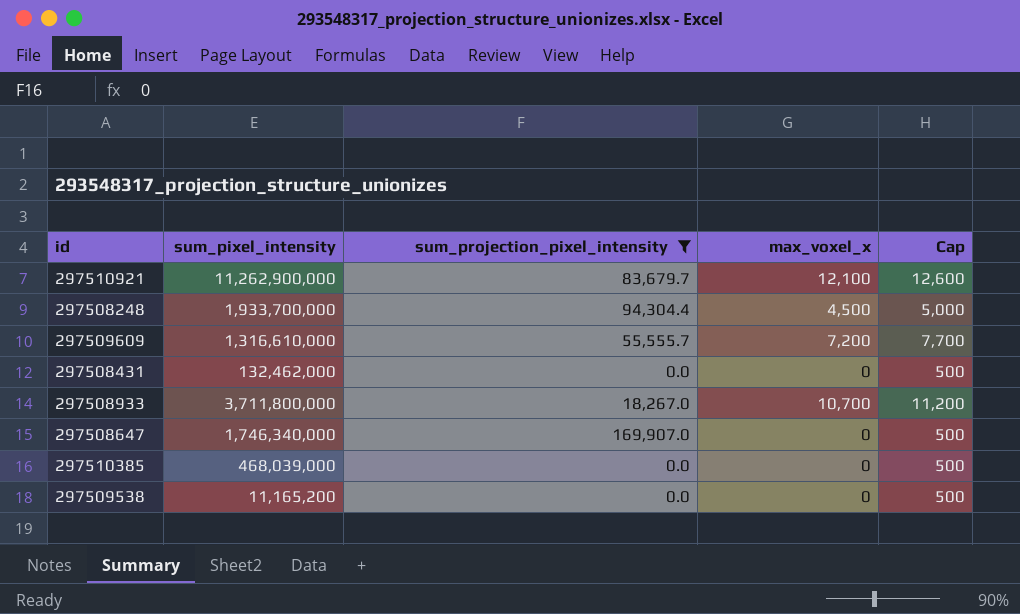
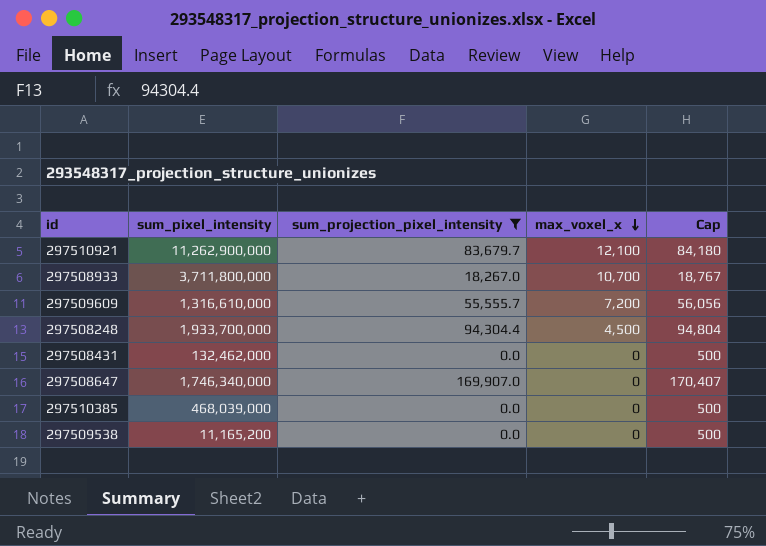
row order: none -> max_voxel_x descending
column Cap | formula: [max_voxel_x] + 500 -> [sum_projection_pixel_intensity] + 500

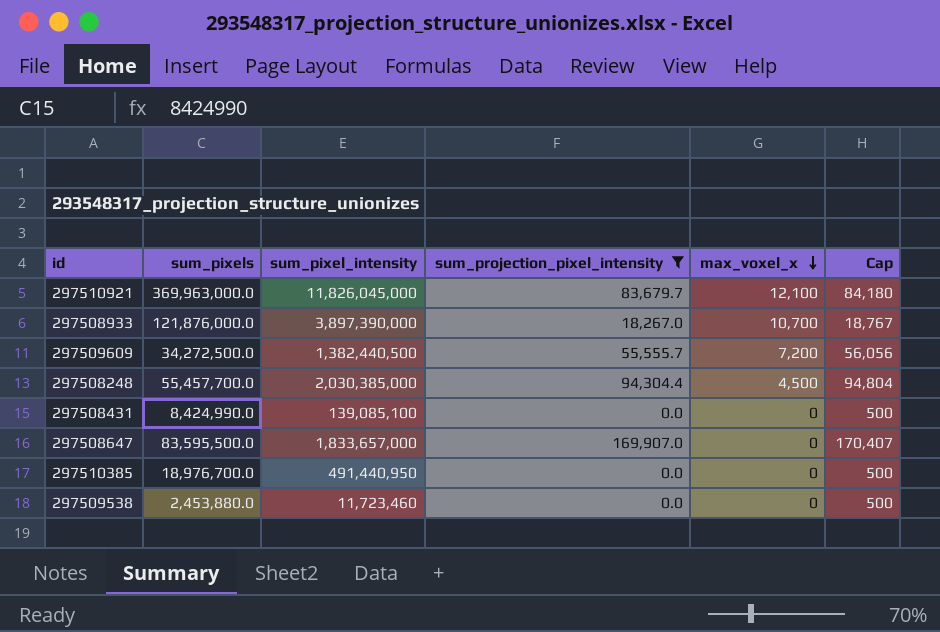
column sum_pixels | position: none -> 2
297510921 | sum_pixel_intensity: 11,262,900,000 -> 11,826,045,000
297508933 | sum_pixel_intensity: 3,711,800,000 -> 3,897,390,000
297509609 | sum_pixel_intensity: 1,316,610,000 -> 1,382,440,500
297508248 | sum_pixel_intensity: 1,933,700,000 -> 2,030,385,000
297508431 | sum_pixel_intensity: 132,462,000 -> 139,085,100
297508647 | sum_pixel_intensity: 1,746,340,000 -> 1,833,657,000
297510385 | sum_pixel_intensity: 468,039,000 -> 491,440,950
297509538 | sum_pixel_intensity: 11,165,200 -> 11,723,460

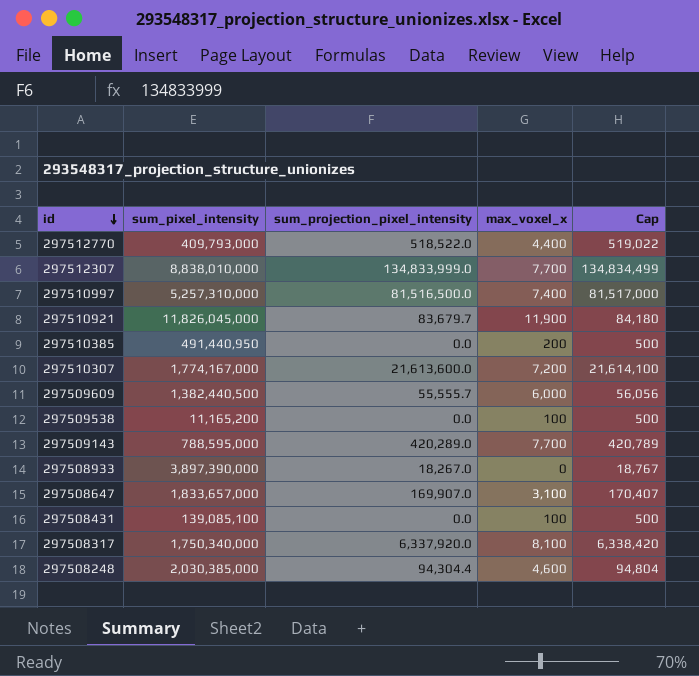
filter: sum_projection_pixel_intensity <= 169,907.0 -> none
row order: max_voxel_x descending -> id descending
column sum_pixels | position: 2 -> none
297510921 | max_voxel_x: 12,100 -> 11,900
297510385 | max_voxel_x: 0 -> 200
297509609 | max_voxel_x: 7,200 -> 6,000
297509538 | sum_pixel_intensity: 11,723,460 -> 11,165,200
297509538 | max_voxel_x: 0 -> 100
297508933 | max_voxel_x: 10,700 -> 0
297508647 | max_voxel_x: 0 -> 3,100
297508431 | max_voxel_x: 0 -> 100
297508248 | max_voxel_x: 4,500 -> 4,600

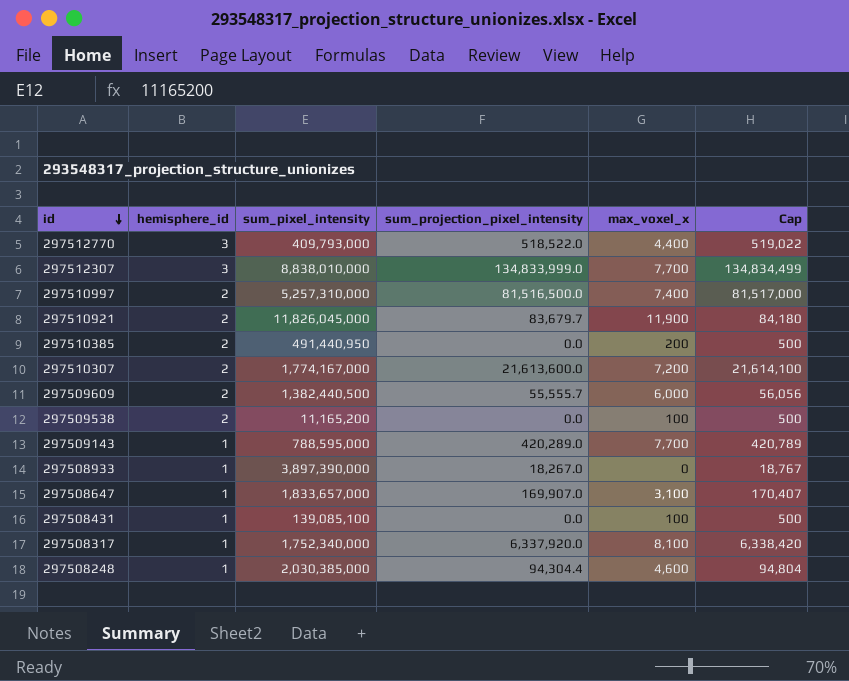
column hemisphere_id | position: none -> 2
297508317 | sum_pixel_intensity: 1,750,340,000 -> 1,752,340,000

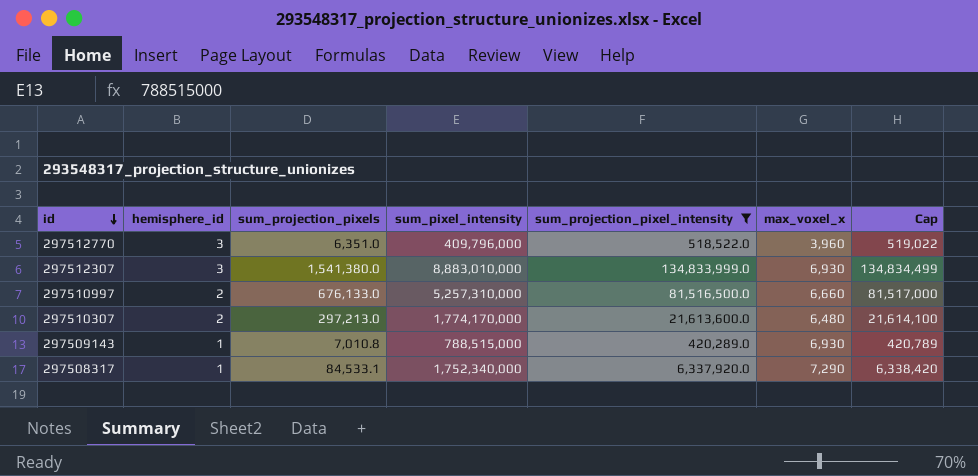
filter: none -> sum_projection_pixel_intensity >= 420,289.0
column sum_projection_pixels | position: none -> 3
297512770 | sum_pixel_intensity: 409,793,000 -> 409,796,000
297512770 | max_voxel_x: 4,400 -> 3,960
297512307 | sum_pixel_intensity: 8,838,010,000 -> 8,883,010,000
297512307 | max_voxel_x: 7,700 -> 6,930
297510997 | max_voxel_x: 7,400 -> 6,660
297510307 | sum_pixel_intensity: 1,774,167,000 -> 1,774,170,000
297510307 | max_voxel_x: 7,200 -> 6,480
297509143 | sum_pixel_intensity: 788,595,000 -> 788,515,000
297509143 | max_voxel_x: 7,700 -> 6,930
297508317 | max_voxel_x: 8,100 -> 7,290

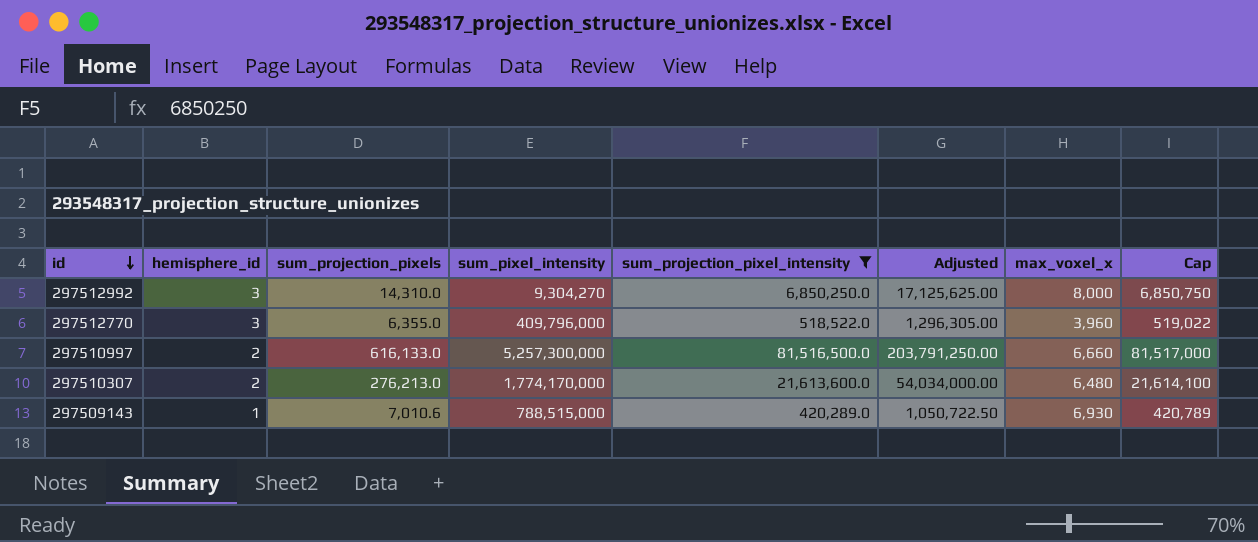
column Adjusted | formula: none -> [sum_projection_pixel_intensity] * 2.5
row 297512307: 3 | 1,541,380.0 | 8,883,010,000 | 134,833,999.0 | 6,930 | 134,834,499 -> none
row 297508317: 1 | 84,533.1 | 1,752,340,000 | 6,337,920.0 | 7,290 | 6,338,420 -> none
row 297512992: none -> 3 | 14,310.0 | 9,304,270 | 6,850,250.0 | 17,125,625.00 | 8,000 | 6,850,750
297512770 | sum_projection_pixels: 6,351.0 -> 6,355.0
297510997 | sum_projection_pixels: 676,133.0 -> 616,133.0
297510997 | sum_pixel_intensity: 5,257,310,000 -> 5,257,300,000
297510307 | sum_projection_pixels: 297,213.0 -> 276,213.0
297509143 | sum_projection_pixels: 7,010.8 -> 7,010.6

